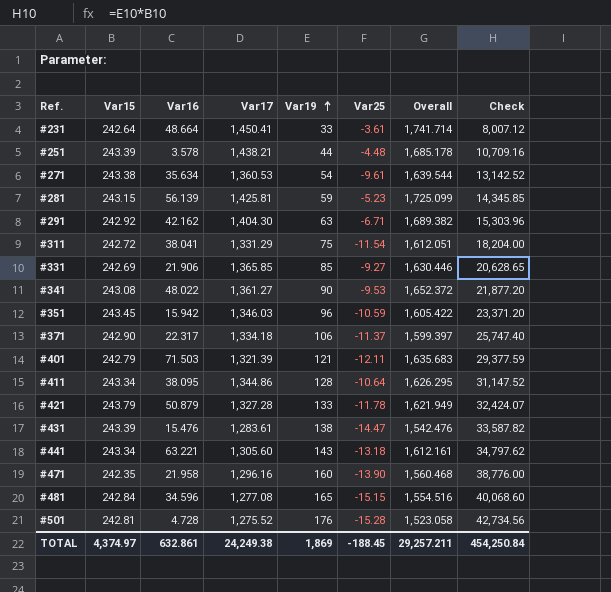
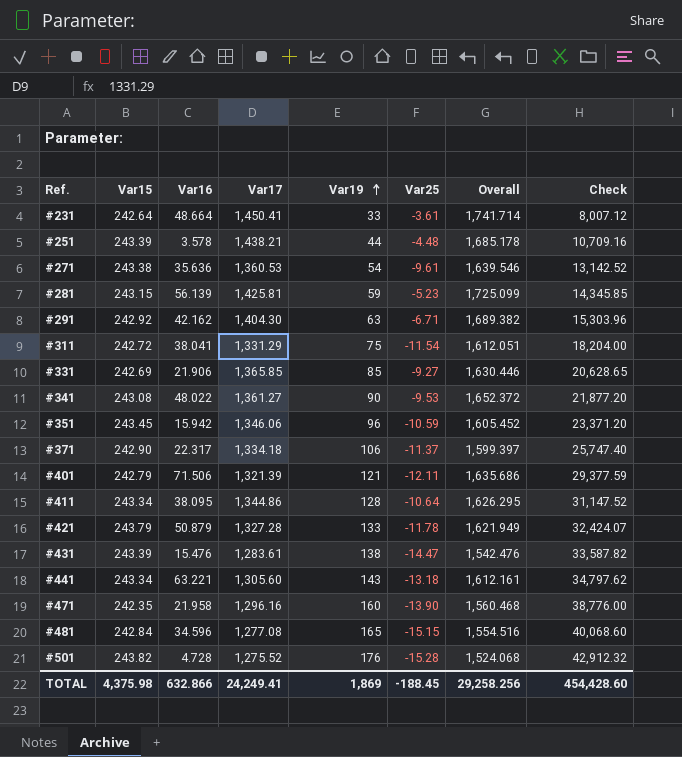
#271 | Var16: 35.634 -> 35.636
#271 | Overall: 1,639.544 -> 1,639.546
#351 | Var17: 1,346.03 -> 1,346.06
#351 | Overall: 1,605.422 -> 1,605.452
#401 | Var16: 71.503 -> 71.506
#401 | Overall: 1,635.683 -> 1,635.686
#501 | Var15: 242.81 -> 243.82
#501 | Overall: 1,523.058 -> 1,524.068
#501 | Check: 42,734.56 -> 42,912.32
TOTAL | Var15: 4,374.97 -> 4,375.98
TOTAL | Var16: 632.861 -> 632.866
TOTAL | Var17: 24,249.38 -> 24,249.41
TOTAL | Overall: 29,257.211 -> 29,258.256
TOTAL | Check: 454,250.84 -> 454,428.60

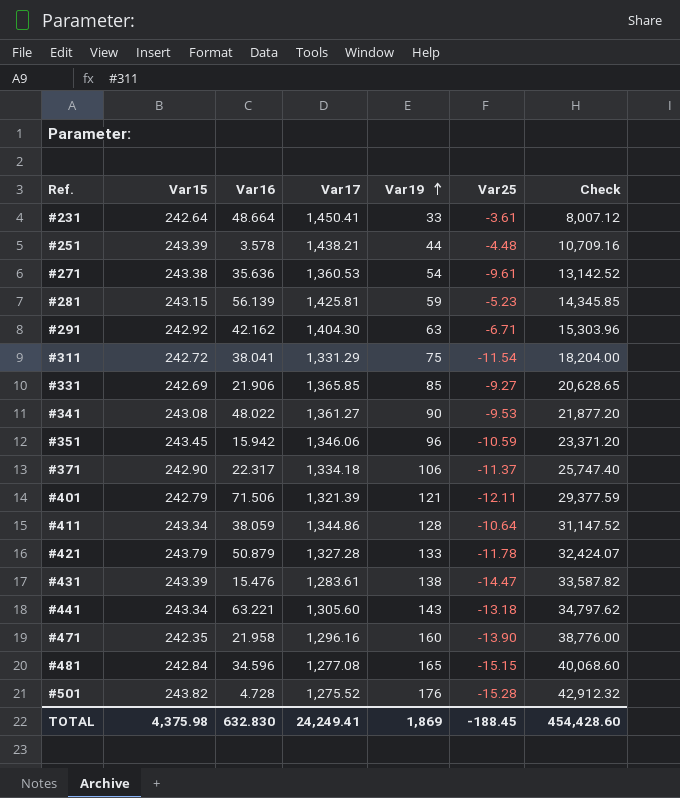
column Overall | formula: [Var15] + [Var16] + [Var17] -> none
#411 | Var16: 38.095 -> 38.059
TOTAL | Var16: 632.866 -> 632.830

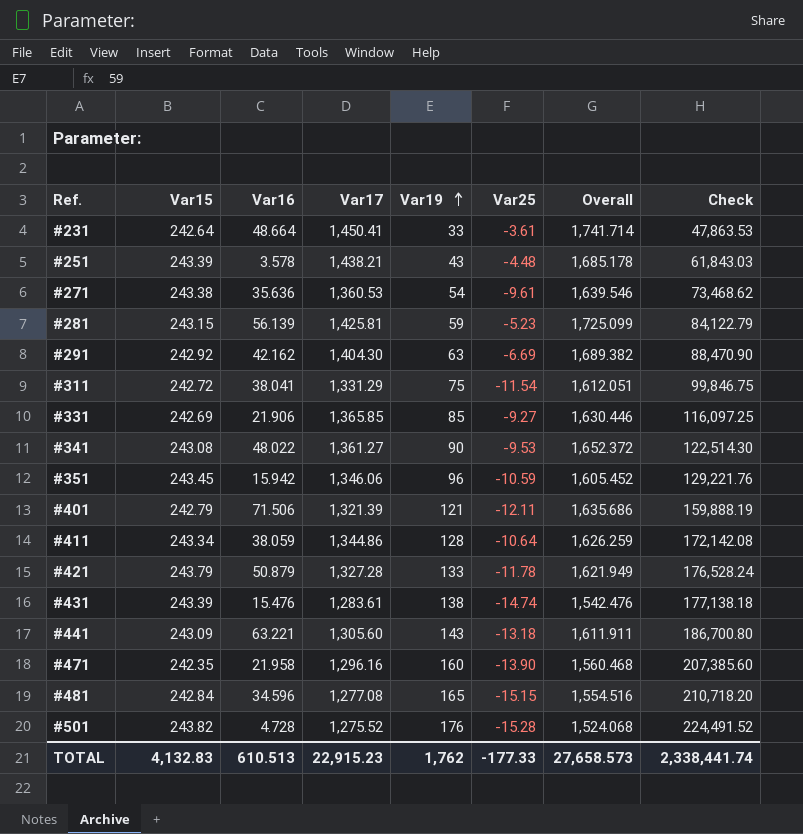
column Overall | formula: none -> [Var15] + [Var16] + [Var17]
column Check | formula: [Var15] * [Var19] -> [Var17] * [Var19]
row #371: 242.90 | 22.317 | 1,334.18 | 106 | -11.37 | 25,747.40 -> none
#251 | Var19: 44 -> 43
#291 | Var25: -6.71 -> -6.69
#431 | Var25: -14.47 -> -14.74
#441 | Var15: 243.34 -> 243.09
TOTAL | Var15: 4,375.98 -> 4,132.83
TOTAL | Var16: 632.830 -> 610.513
TOTAL | Var17: 24,249.41 -> 22,915.23
TOTAL | Var19: 1,869 -> 1,762
TOTAL | Var25: -188.45 -> -177.33
TOTAL | Check: 454,428.60 -> 2,338,441.74

